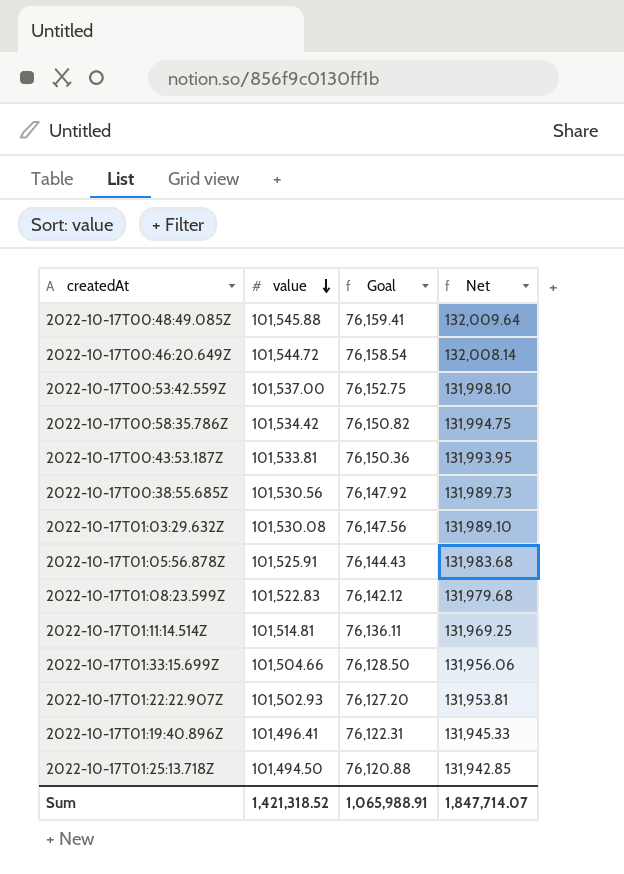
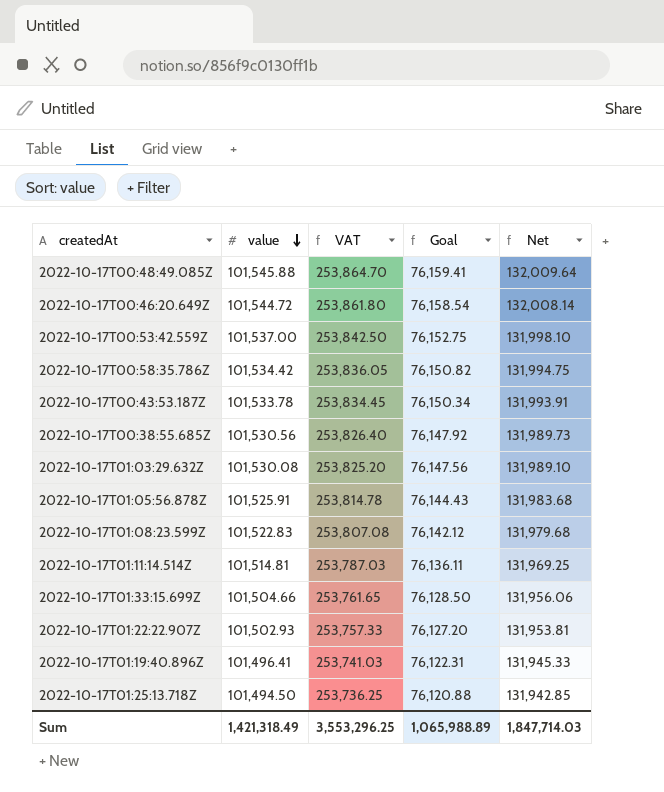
column VAT | formula: none -> [value] * 2.5
2022-10-17T00:43:53.187Z | value: 101,533.81 -> 101,533.78
2022-10-17T00:43:53.187Z | Goal: 76,150.36 -> 76,150.34
2022-10-17T00:43:53.187Z | Net: 131,993.95 -> 131,993.91
Sum | value: 1,421,318.52 -> 1,421,318.49
Sum | Goal: 1,065,988.91 -> 1,065,988.89
Sum | Net: 1,847,714.07 -> 1,847,714.03

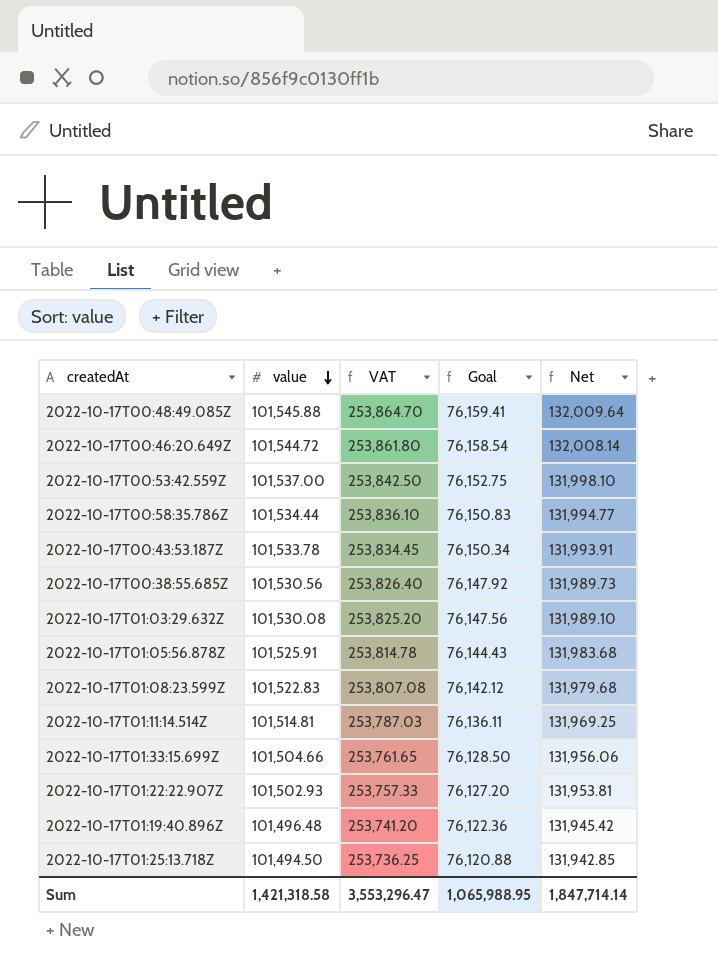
2022-10-17T00:58:35.786Z | value: 101,534.42 -> 101,534.44
2022-10-17T00:58:35.786Z | VAT: 253,836.05 -> 253,836.10
2022-10-17T00:58:35.786Z | Goal: 76,150.82 -> 76,150.83
2022-10-17T00:58:35.786Z | Net: 131,994.75 -> 131,994.77
2022-10-17T01:19:40.896Z | value: 101,496.41 -> 101,496.48
2022-10-17T01:19:40.896Z | VAT: 253,741.03 -> 253,741.20
2022-10-17T01:19:40.896Z | Goal: 76,122.31 -> 76,122.36
2022-10-17T01:19:40.896Z | Net: 131,945.33 -> 131,945.42
Sum | value: 1,421,318.49 -> 1,421,318.58
Sum | VAT: 3,553,296.25 -> 3,553,296.47
Sum | Goal: 1,065,988.89 -> 1,065,988.95
Sum | Net: 1,847,714.03 -> 1,847,714.14

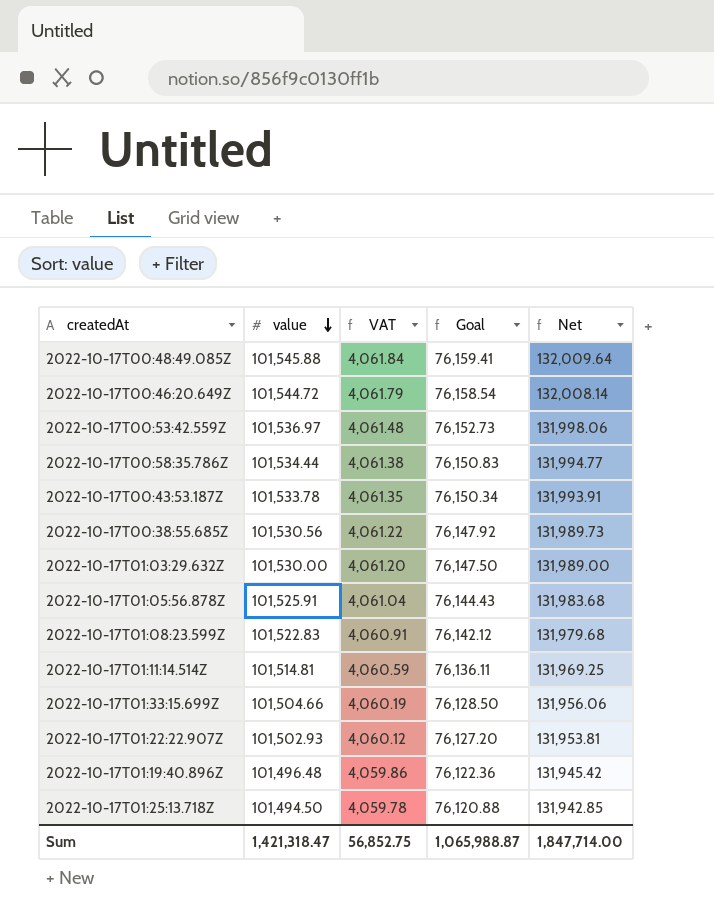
column VAT | formula: [value] * 2.5 -> [value] * 0.04
2022-10-17T00:53:42.559Z | value: 101,537.00 -> 101,536.97
2022-10-17T00:53:42.559Z | Goal: 76,152.75 -> 76,152.73
2022-10-17T00:53:42.559Z | Net: 131,998.10 -> 131,998.06
2022-10-17T01:03:29.632Z | value: 101,530.08 -> 101,530.00
2022-10-17T01:03:29.632Z | Goal: 76,147.56 -> 76,147.50
2022-10-17T01:03:29.632Z | Net: 131,989.10 -> 131,989.00
Sum | value: 1,421,318.58 -> 1,421,318.47
Sum | VAT: 3,553,296.47 -> 56,852.75
Sum | Goal: 1,065,988.95 -> 1,065,988.87
Sum | Net: 1,847,714.14 -> 1,847,714.00

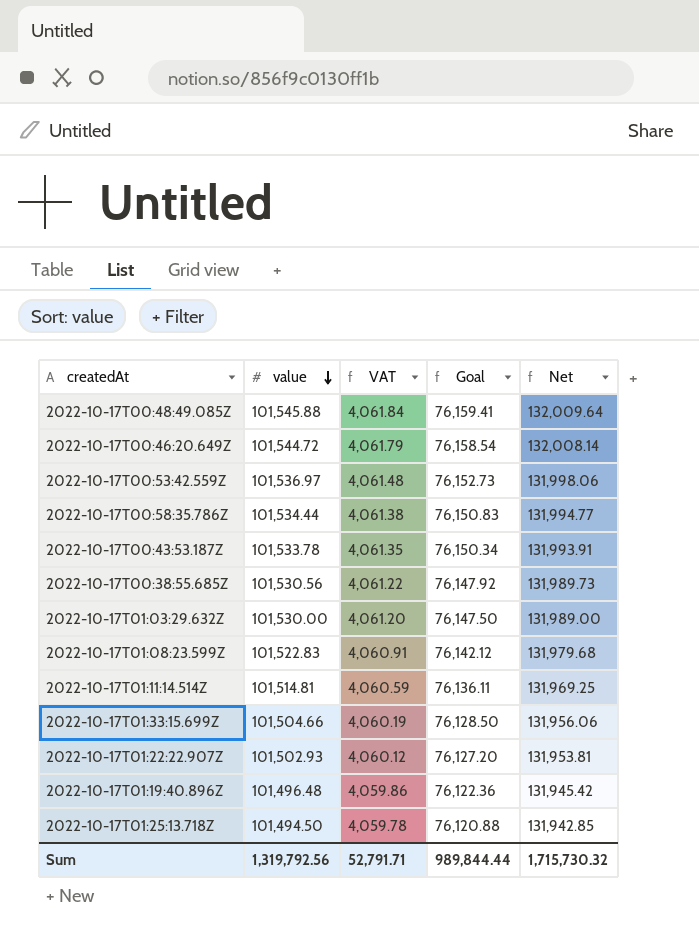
row 2022-10-17T01:05:56.878Z: 101,525.91 | 4,061.04 | 76,144.43 | 131,983.68 -> none
Sum | value: 1,421,318.47 -> 1,319,792.56
Sum | VAT: 56,852.75 -> 52,791.71
Sum | Goal: 1,065,988.87 -> 989,844.44
Sum | Net: 1,847,714.00 -> 1,715,730.32

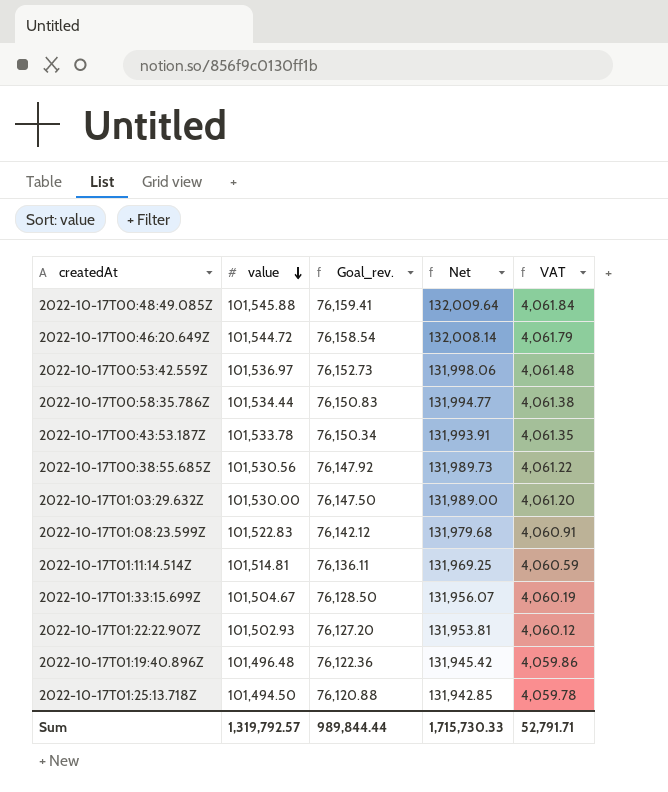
column name: Goal -> Goal_rev.
column VAT | position: 3 -> 5
2022-10-17T01:33:15.699Z | value: 101,504.66 -> 101,504.67
2022-10-17T01:33:15.699Z | Net: 131,956.06 -> 131,956.07
Sum | value: 1,319,792.56 -> 1,319,792.57
Sum | Net: 1,715,730.32 -> 1,715,730.33

